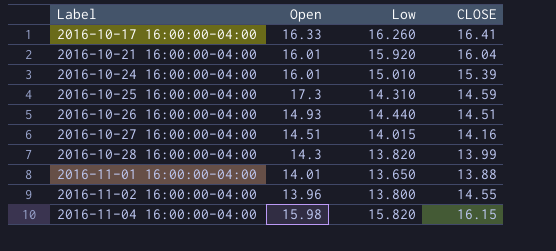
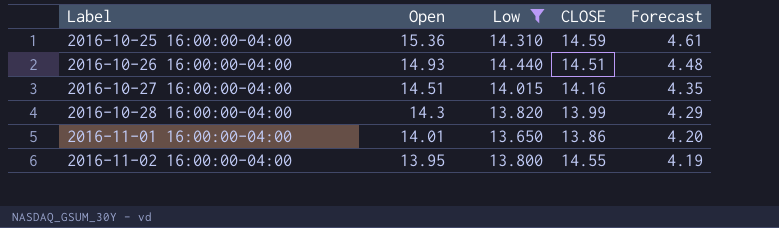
filter: none -> Low <= 14.440
column Forecast | formula: none -> [Open] * 0.3
2016-10-25 16:00:00-04:00 | Open: 17.3 -> 15.36
2016-11-01 16:00:00-04:00 | CLOSE: 13.88 -> 13.86
2016-11-02 16:00:00-04:00 | Open: 13.96 -> 13.95

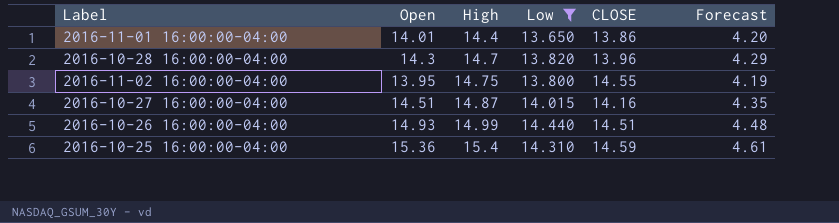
row order: Label ascending -> High ascending
column High | position: none -> 3
2016-10-28 16:00:00-04:00 | CLOSE: 13.99 -> 13.96

